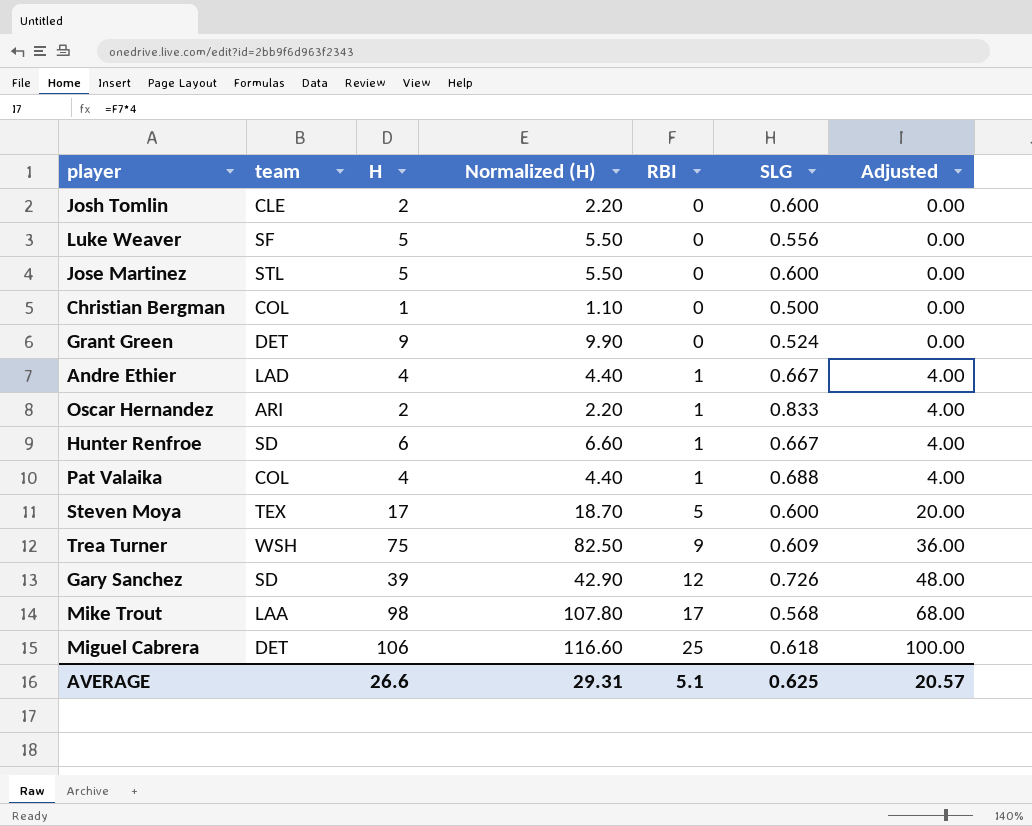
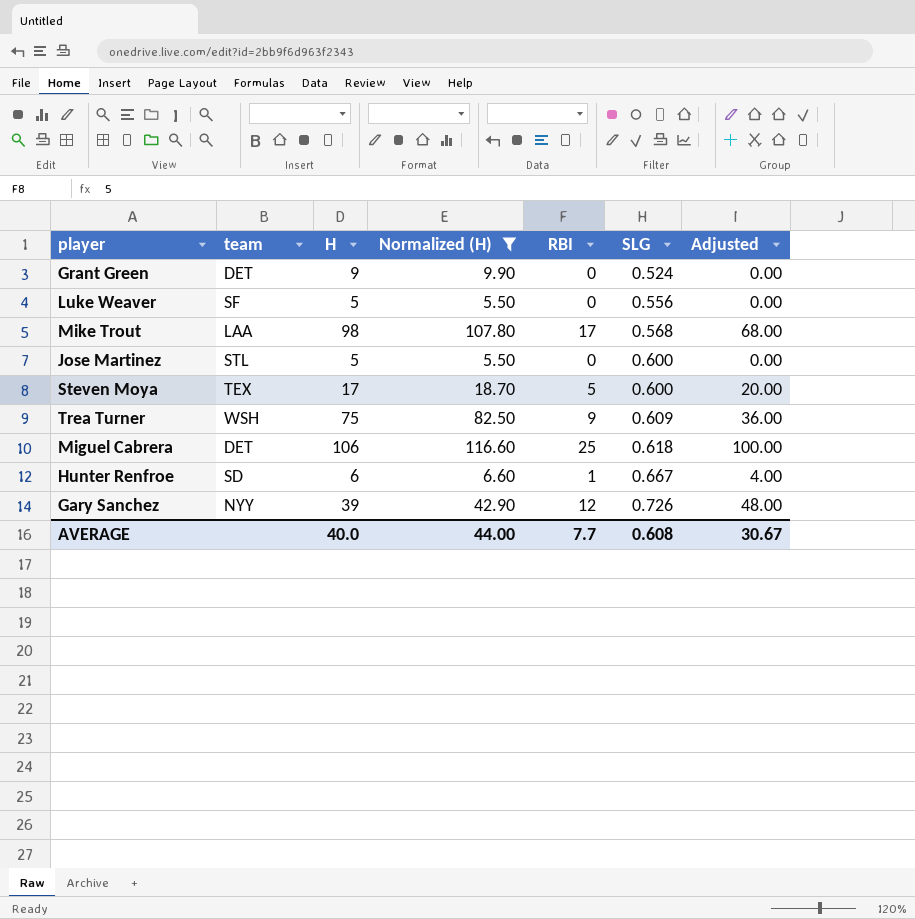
filter: none -> Normalized (H) >= 5.50
row order: RBI ascending -> SLG ascending
Gary Sanchez | team: SD -> NYY
AVERAGE | H: 26.6 -> 40.0
AVERAGE | Normalized (H): 29.31 -> 44.00
AVERAGE | RBI: 5.1 -> 7.7
AVERAGE | SLG: 0.625 -> 0.608
AVERAGE | Adjusted: 20.57 -> 30.67

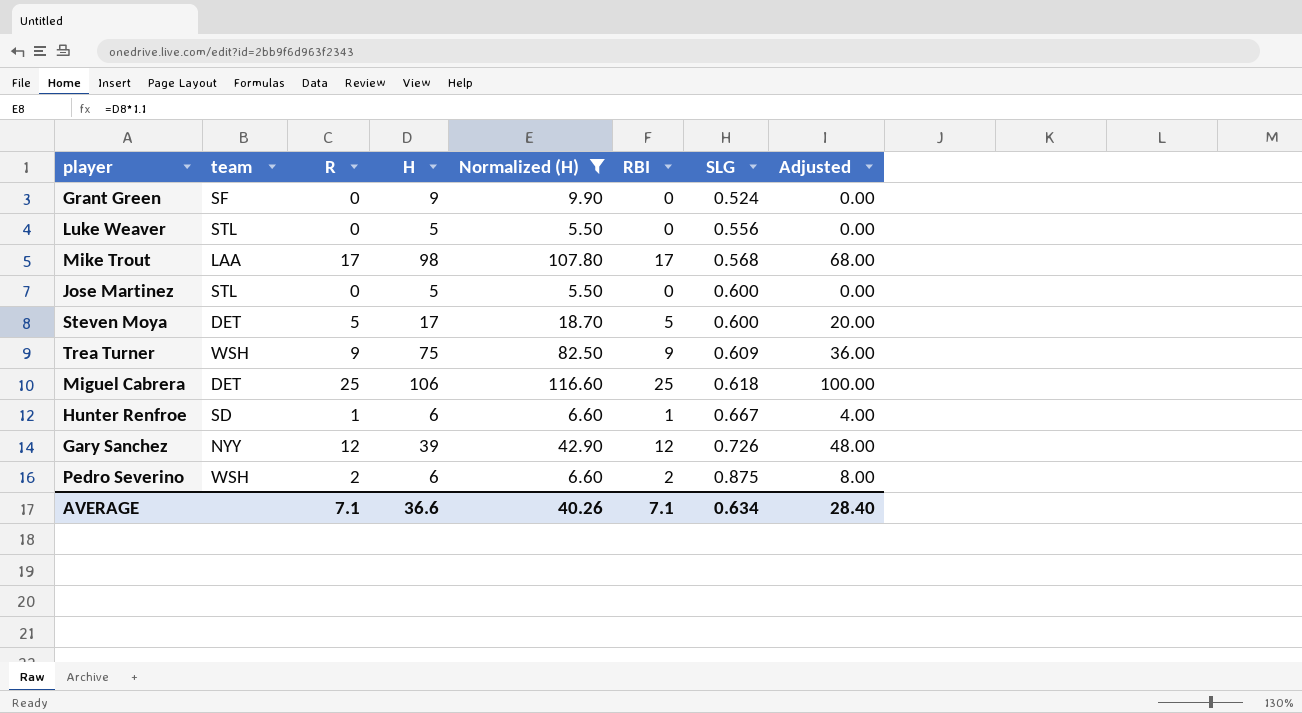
column R | position: none -> 3
Grant Green | team: DET -> SF
Luke Weaver | team: SF -> STL
Steven Moya | team: TEX -> DET
row Pedro Severino: none -> WSH | 2 | 6 | 6.60 | 2 | 0.875 | 8.00
AVERAGE | H: 40.0 -> 36.6
AVERAGE | Normalized (H): 44.00 -> 40.26
AVERAGE | RBI: 7.7 -> 7.1
AVERAGE | SLG: 0.608 -> 0.634
AVERAGE | Adjusted: 30.67 -> 28.40

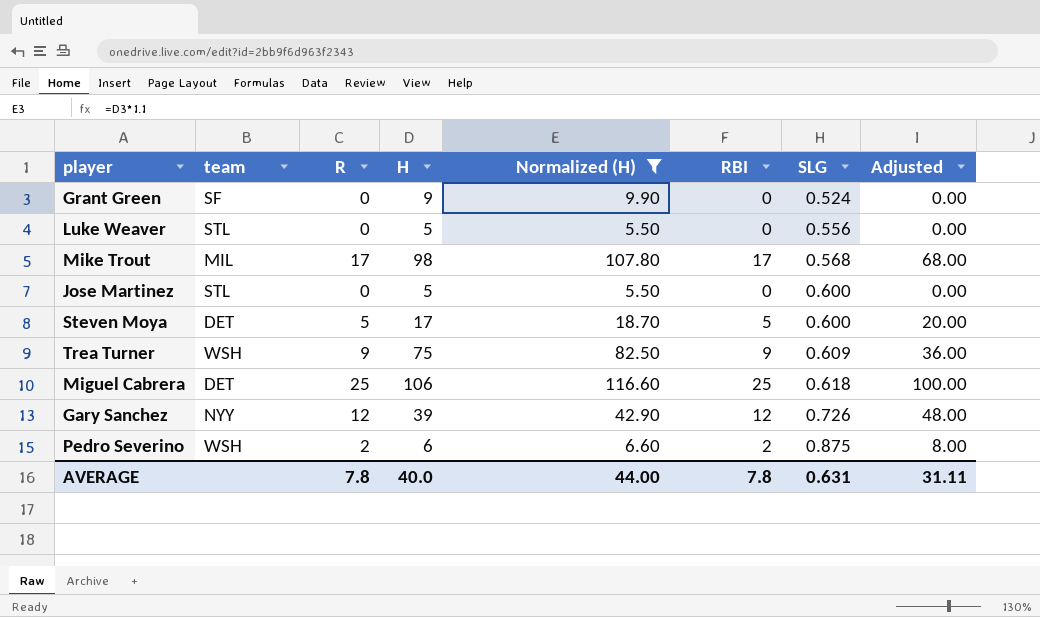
row Hunter Renfroe: SD | 1 | 6 | 6.60 | 1 | 0.667 | 4.00 -> none
Mike Trout | team: LAA -> MIL
AVERAGE | R: 7.1 -> 7.8
AVERAGE | H: 36.6 -> 40.0
AVERAGE | Normalized (H): 40.26 -> 44.00
AVERAGE | RBI: 7.1 -> 7.8
AVERAGE | SLG: 0.634 -> 0.631
AVERAGE | Adjusted: 28.40 -> 31.11

